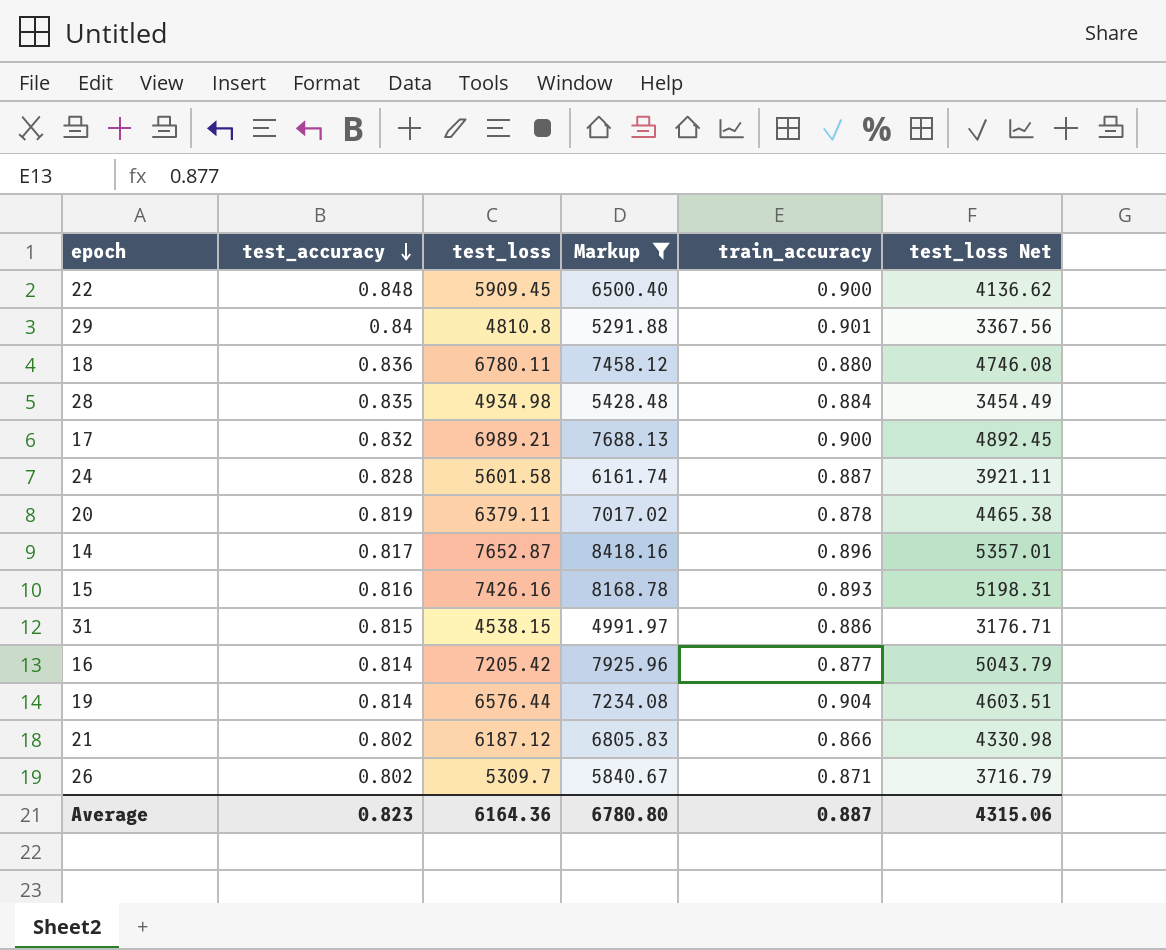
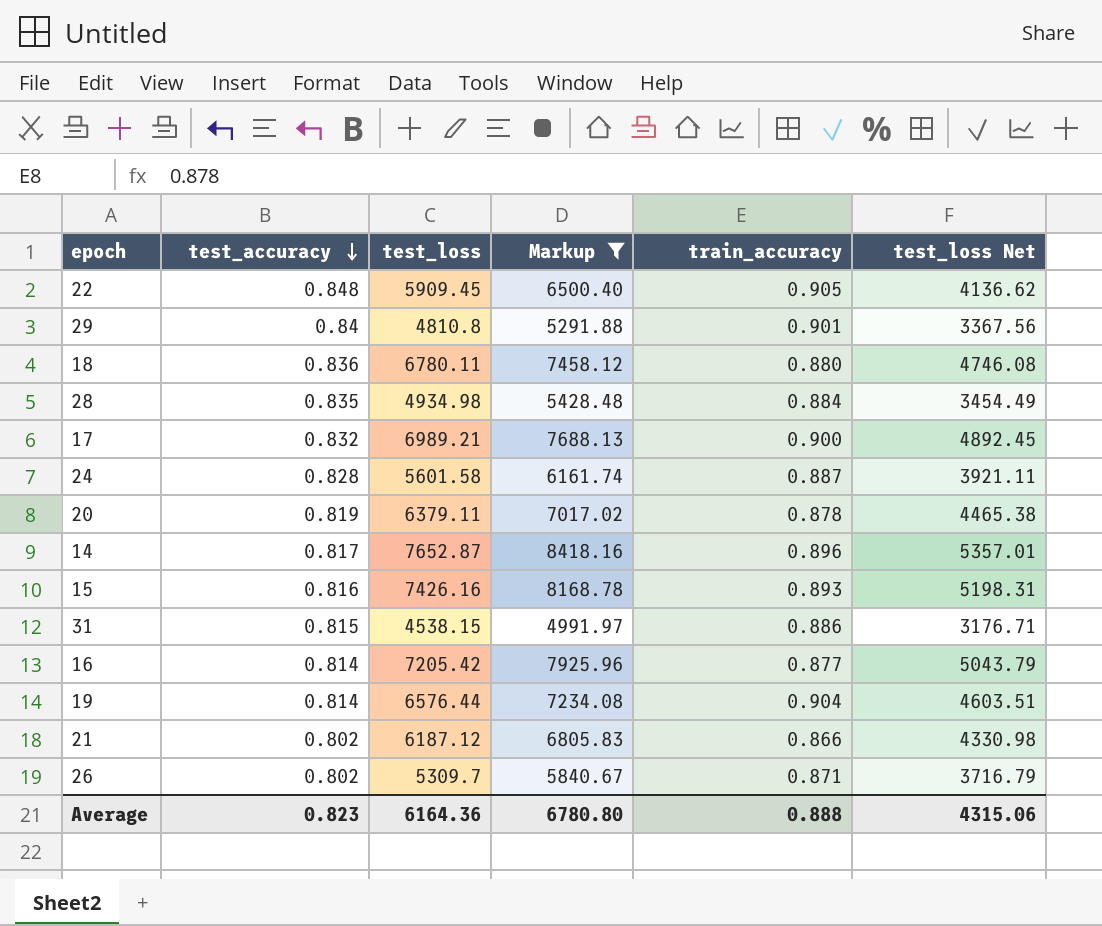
22 | train_accuracy: 0.900 -> 0.905
Average | train_accuracy: 0.887 -> 0.888

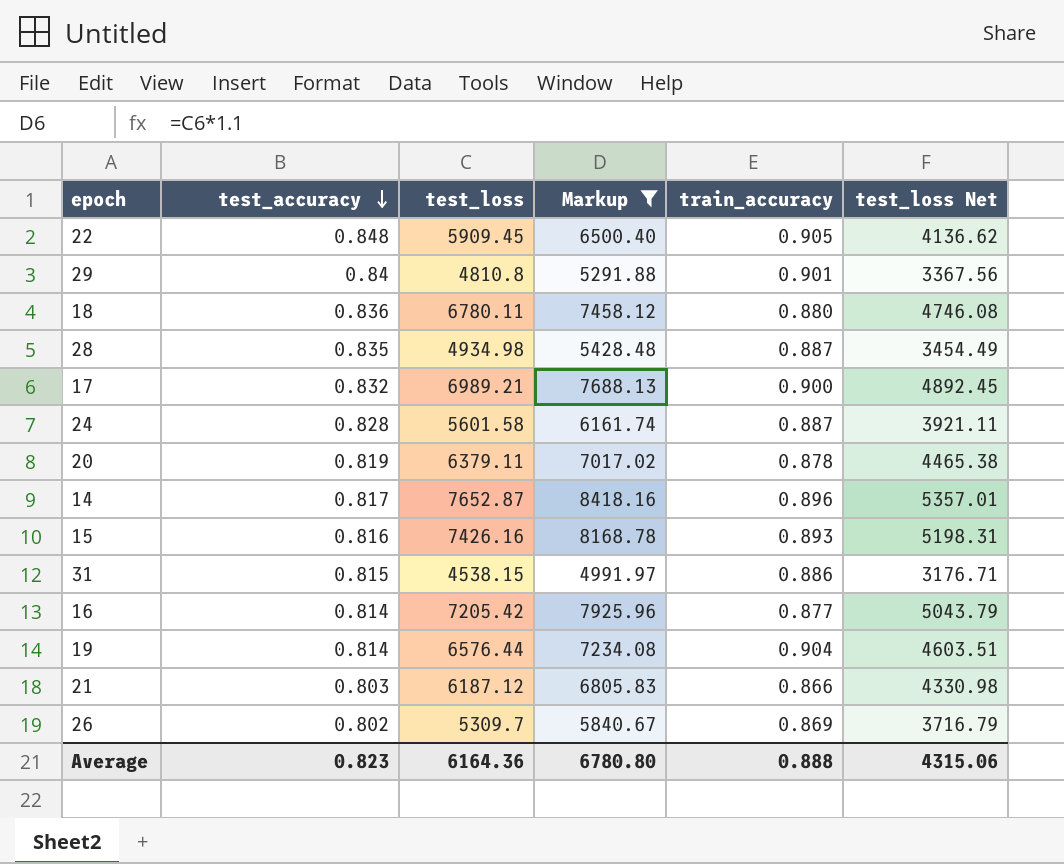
28 | train_accuracy: 0.884 -> 0.887
21 | test_accuracy: 0.802 -> 0.803
26 | train_accuracy: 0.871 -> 0.869

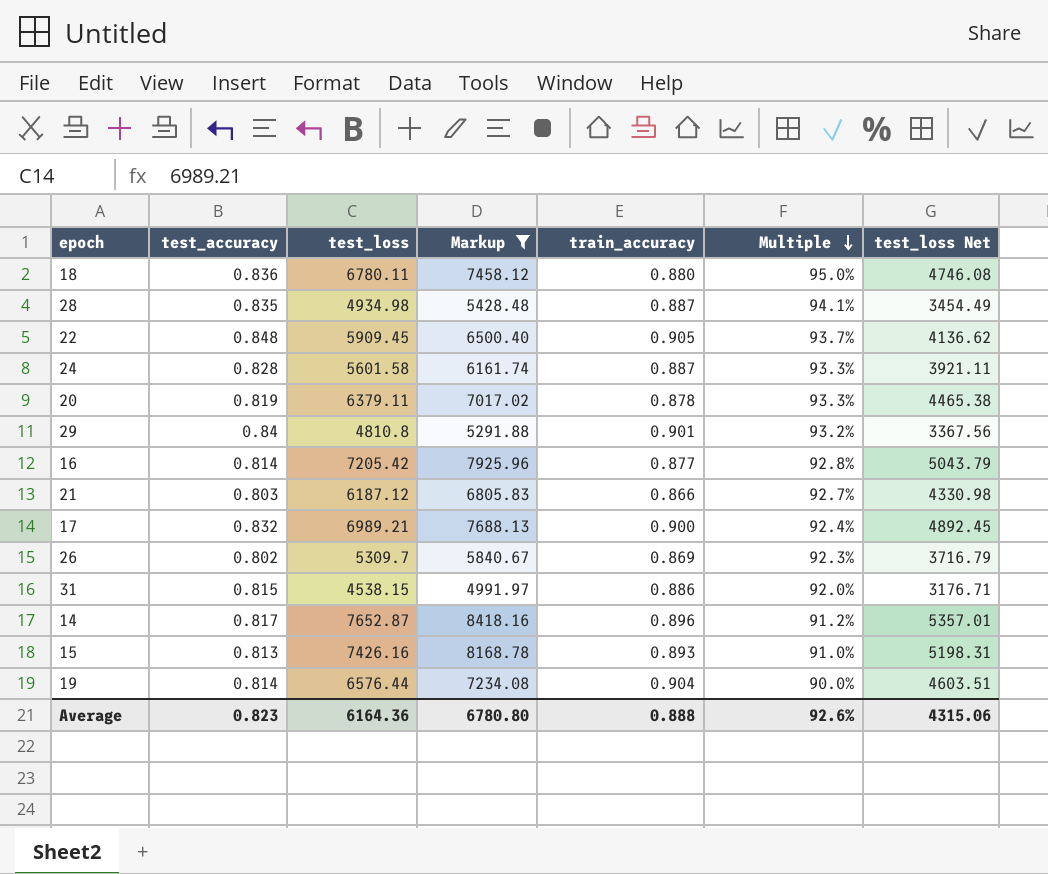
row order: test_accuracy descending -> Multiple descending
column Multiple | formula: none -> [test_accuracy] / [train_accuracy]
15 | test_accuracy: 0.816 -> 0.813

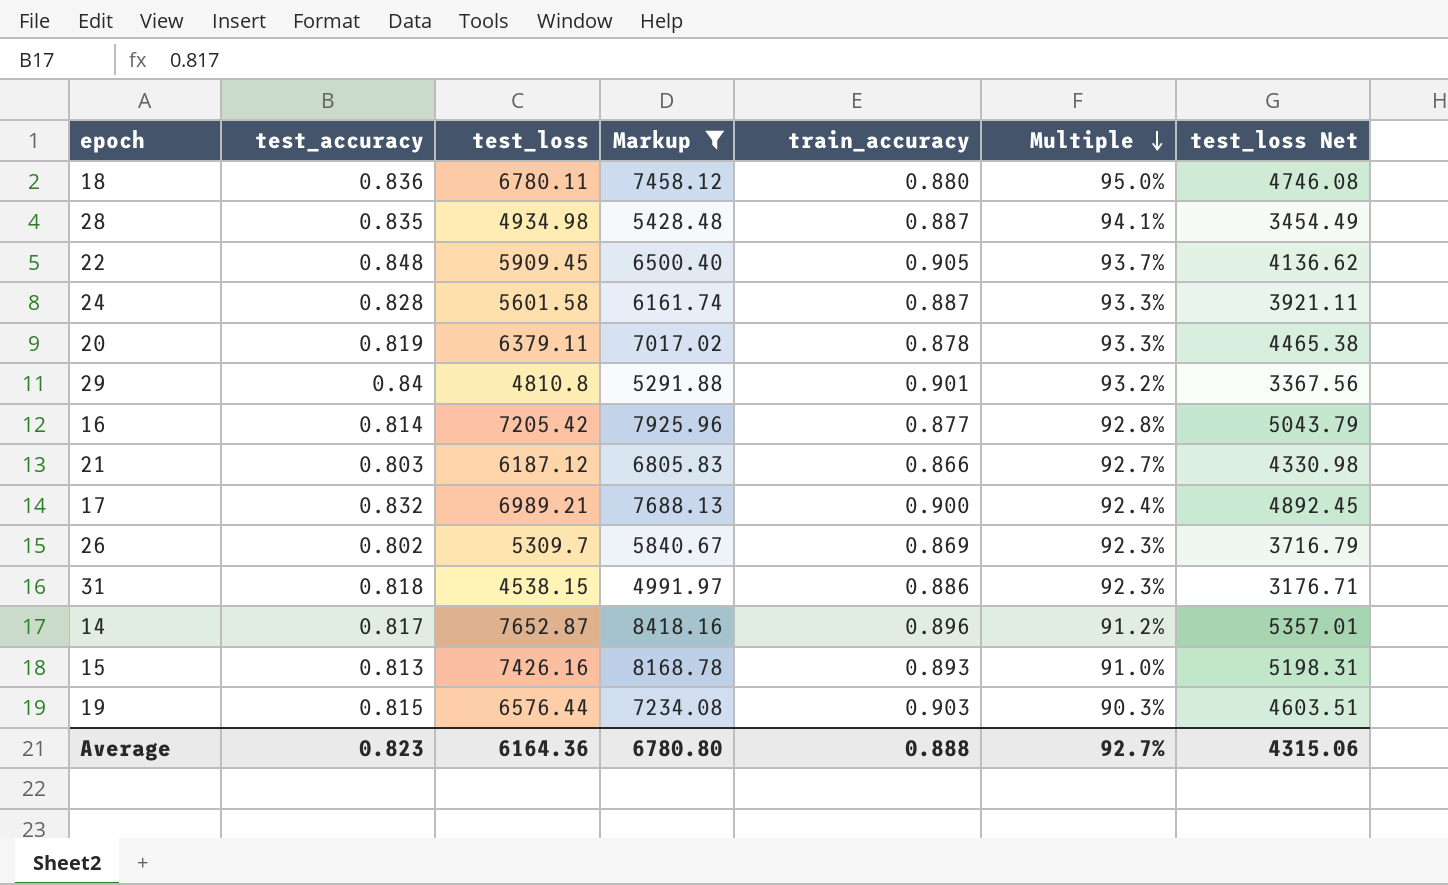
31 | test_accuracy: 0.815 -> 0.818
31 | Multiple: 92.0% -> 92.3%
19 | test_accuracy: 0.814 -> 0.815
19 | train_accuracy: 0.904 -> 0.903
19 | Multiple: 90.0% -> 90.3%
Average | Multiple: 92.6% -> 92.7%

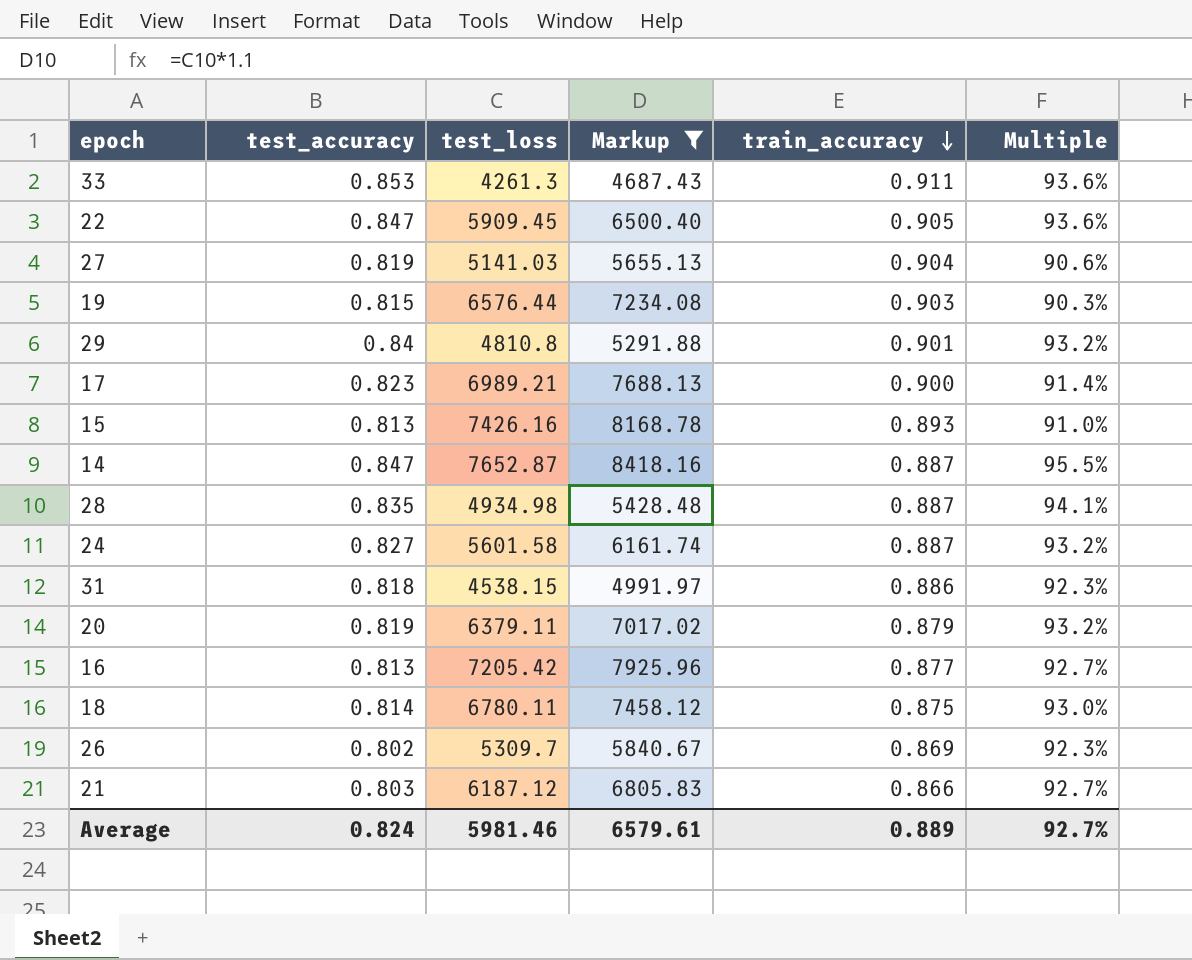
row order: Multiple descending -> train_accuracy descending
column test_loss Net | formula: [test_loss] * 0.7 -> none
row 33: none -> 0.853 | 4261.3 | 4687.43 | 0.911 | 93.6%
22 | test_accuracy: 0.848 -> 0.847
22 | Multiple: 93.7% -> 93.6%
row 27: none -> 0.819 | 5141.03 | 5655.13 | 0.904 | 90.6%
17 | test_accuracy: 0.832 -> 0.823
17 | Multiple: 92.4% -> 91.4%
14 | test_accuracy: 0.817 -> 0.847
14 | train_accuracy: 0.896 -> 0.887
14 | Multiple: 91.2% -> 95.5%
24 | test_accuracy: 0.828 -> 0.827
24 | Multiple: 93.3% -> 93.2%
20 | train_accuracy: 0.878 -> 0.879
20 | Multiple: 93.3% -> 93.2%
16 | test_accuracy: 0.814 -> 0.813
16 | Multiple: 92.8% -> 92.7%
18 | test_accuracy: 0.836 -> 0.814
18 | train_accuracy: 0.880 -> 0.875
18 | Multiple: 95.0% -> 93.0%
Average | test_accuracy: 0.823 -> 0.824
Average | test_loss: 6164.36 -> 5981.46
Average | Markup: 6780.80 -> 6579.61
Average | train_accuracy: 0.888 -> 0.889

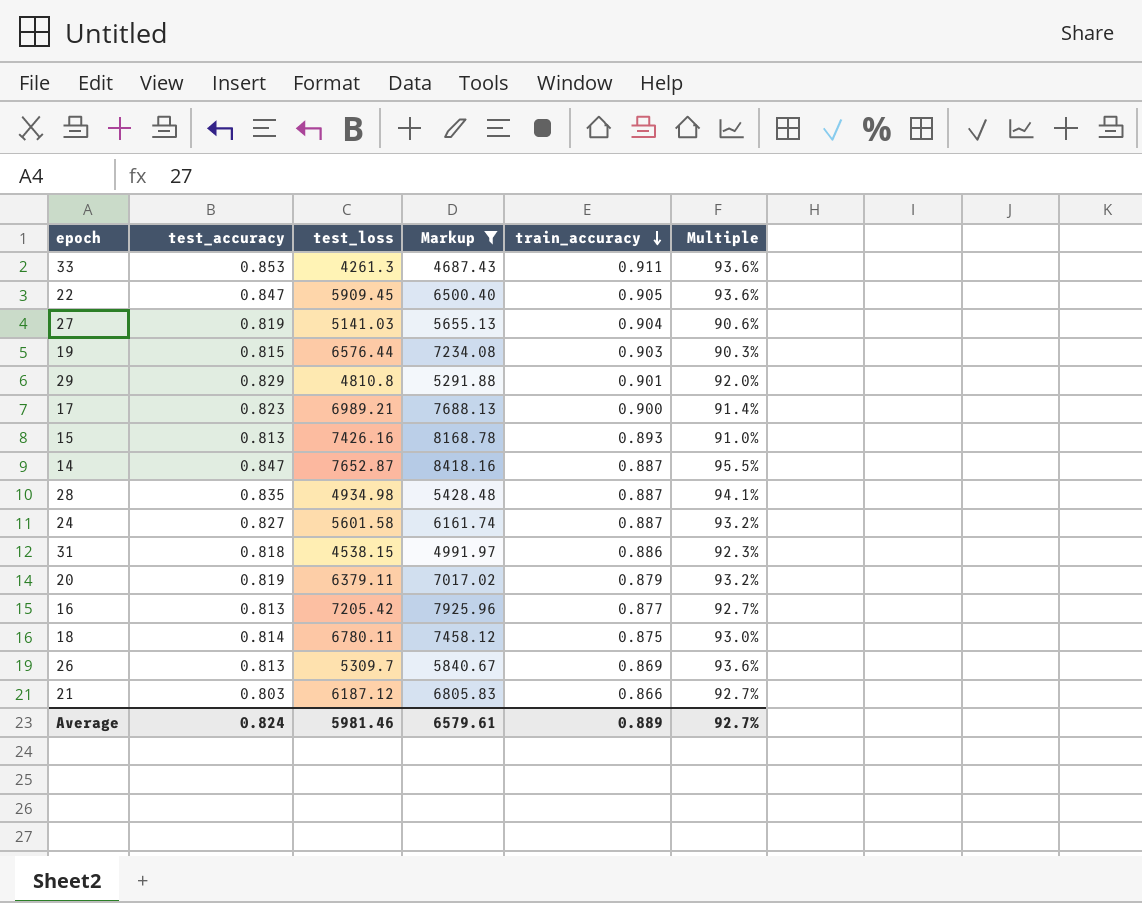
29 | test_accuracy: 0.84 -> 0.829
29 | Multiple: 93.2% -> 92.0%
26 | test_accuracy: 0.802 -> 0.813
26 | Multiple: 92.3% -> 93.6%

